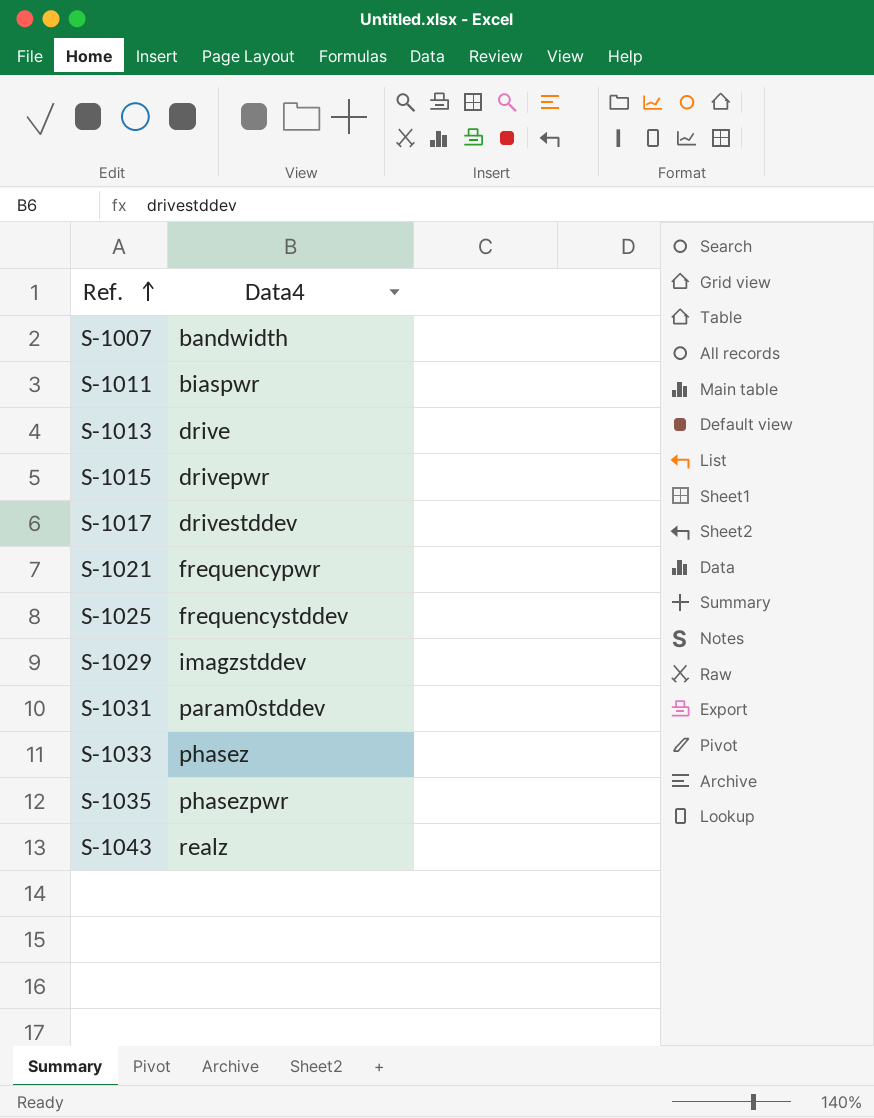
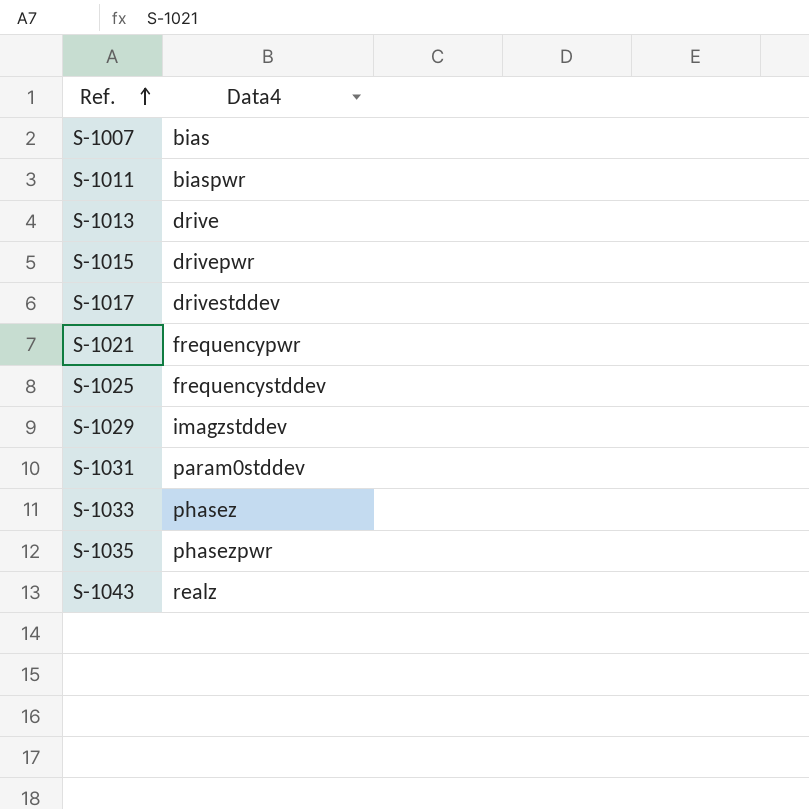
S-1007 | Data4: bandwidth -> bias

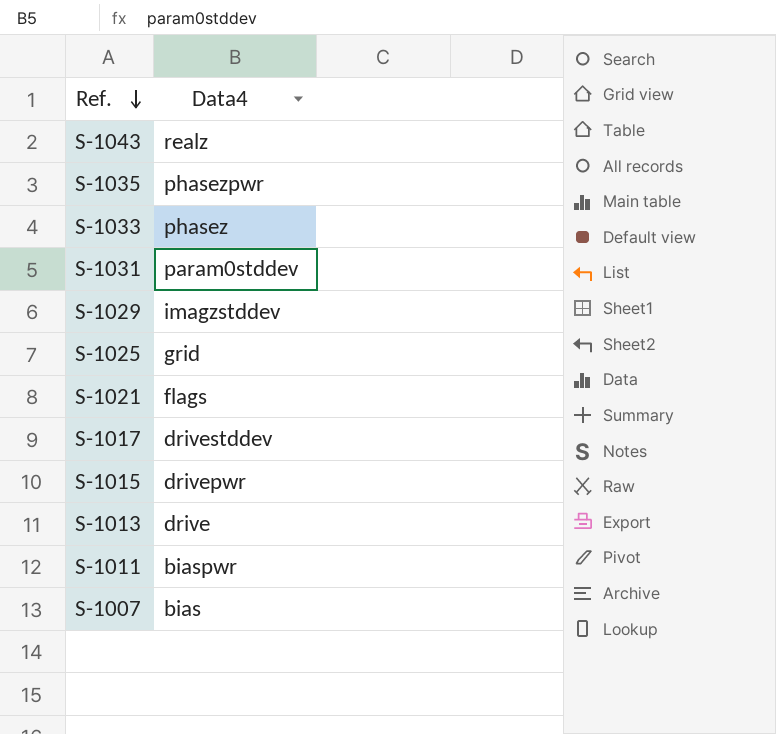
row order: Ref. ascending -> Ref. descending
S-1025 | Data4: frequencystddev -> grid
S-1021 | Data4: frequencypwr -> flags

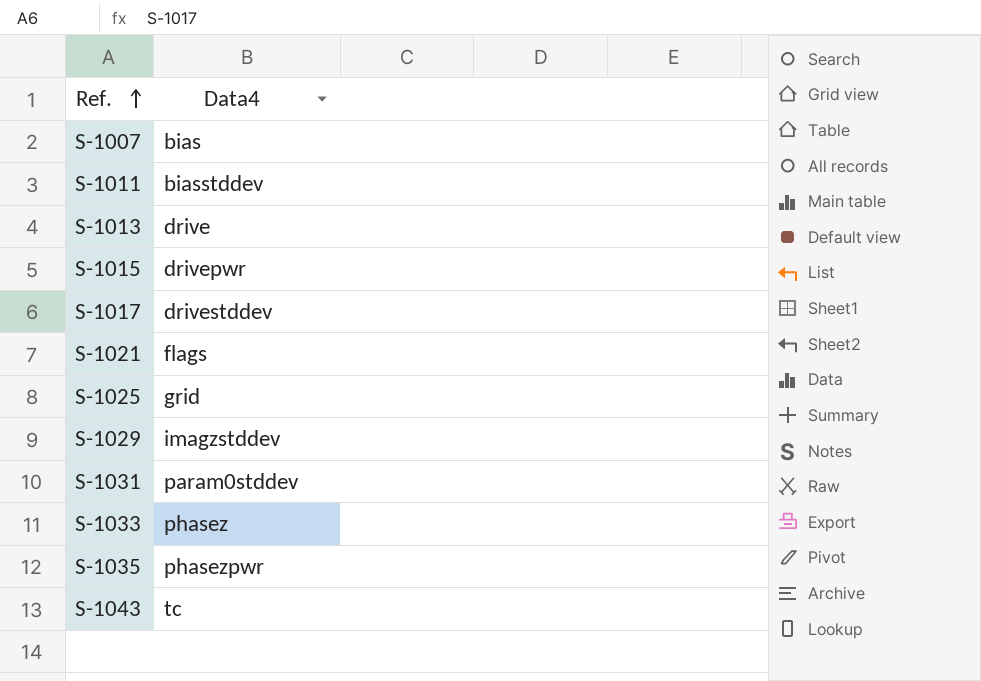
row order: Ref. descending -> Ref. ascending
S-1011 | Data4: biaspwr -> biasstddev
S-1043 | Data4: realz -> tc

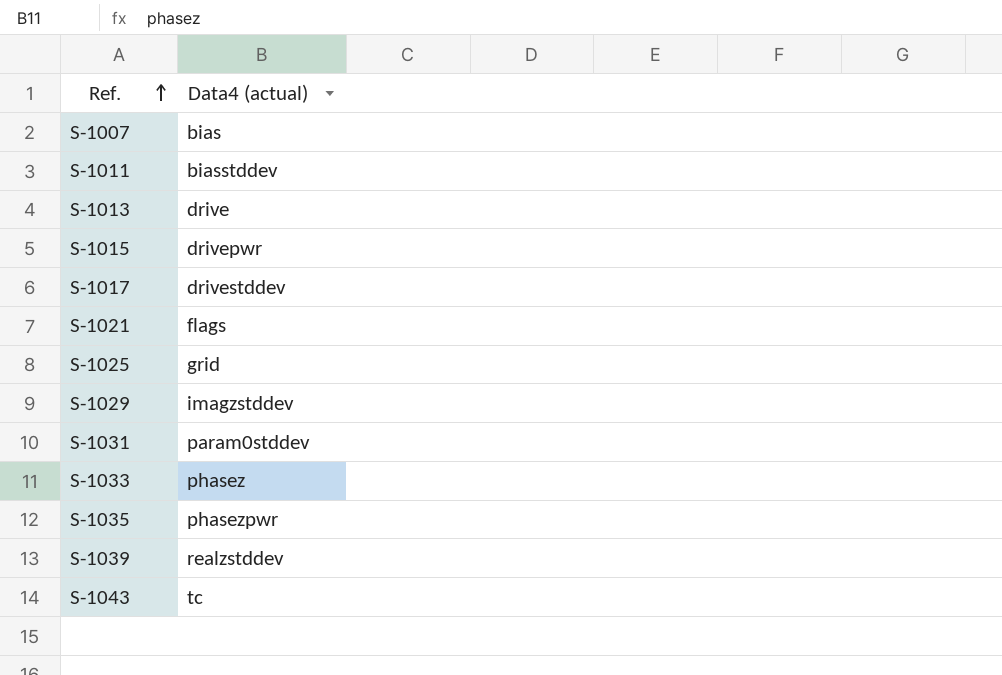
column name: Data4 -> Data4 (actual)
row S-1039: none -> realzstddev

